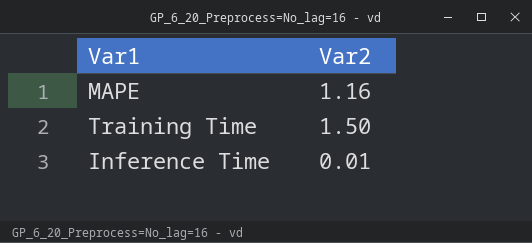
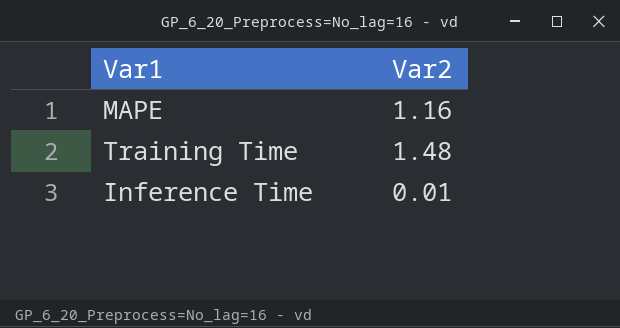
Training Time | Var2: 1.50 -> 1.48

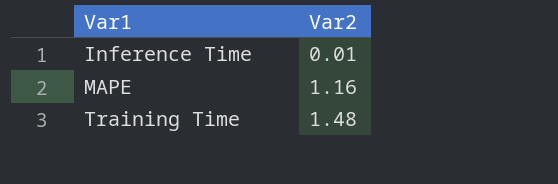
row order: none -> Var1 ascending

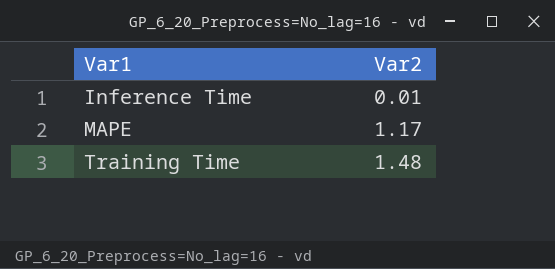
MAPE | Var2: 1.16 -> 1.17

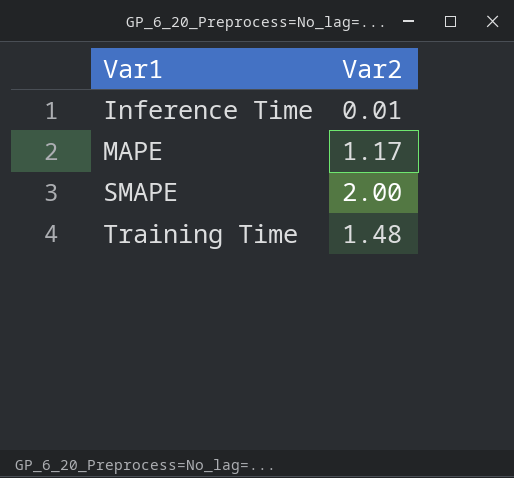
row SMAPE: none -> 2.00

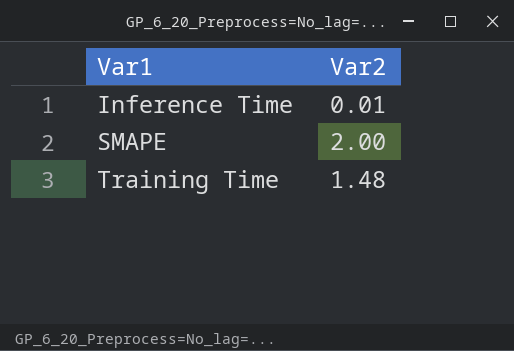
row MAPE: 1.17 -> none

